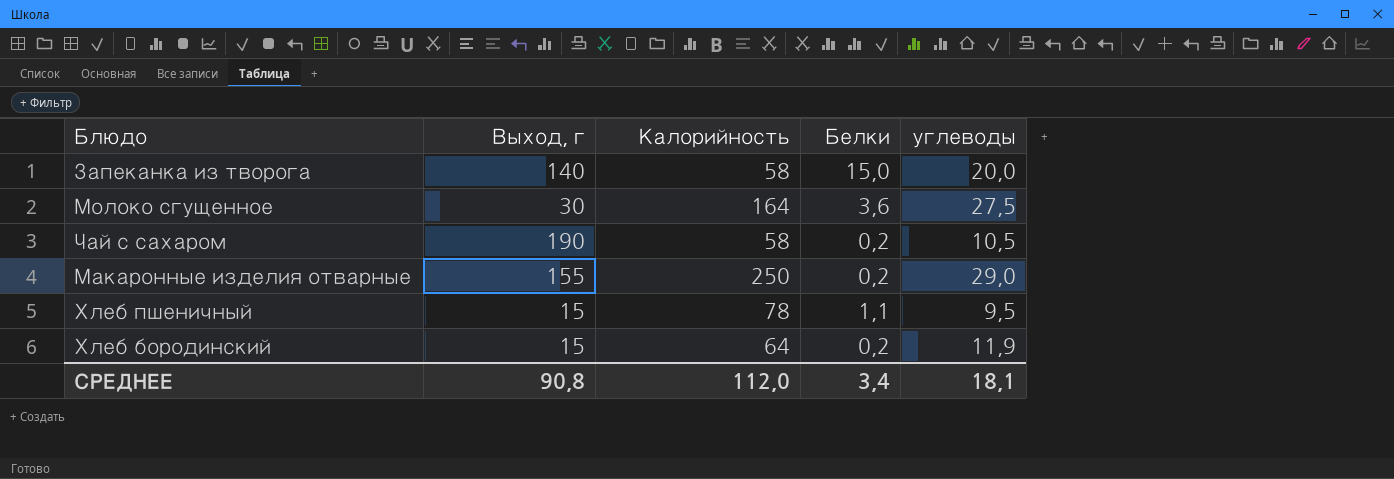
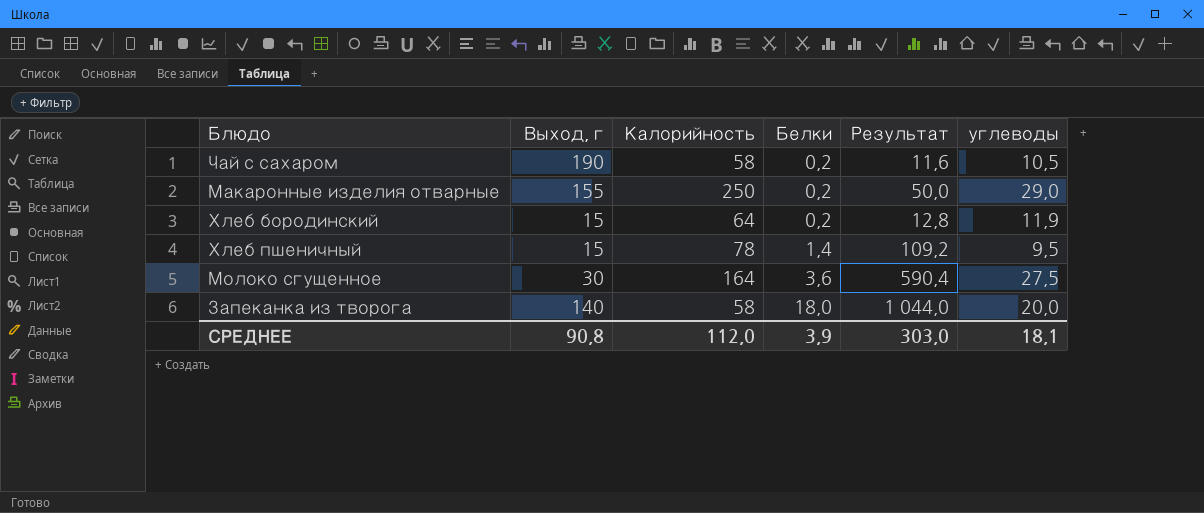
row order: none -> Белки ascending
column Результат | formula: none -> [Калорийность] * [Белки]
Хлеб пшеничный | Белки: 1,1 -> 1,4
Запеканка из творога | Белки: 15,0 -> 18,0
СРЕДНЕЕ | Белки: 3,4 -> 3,9

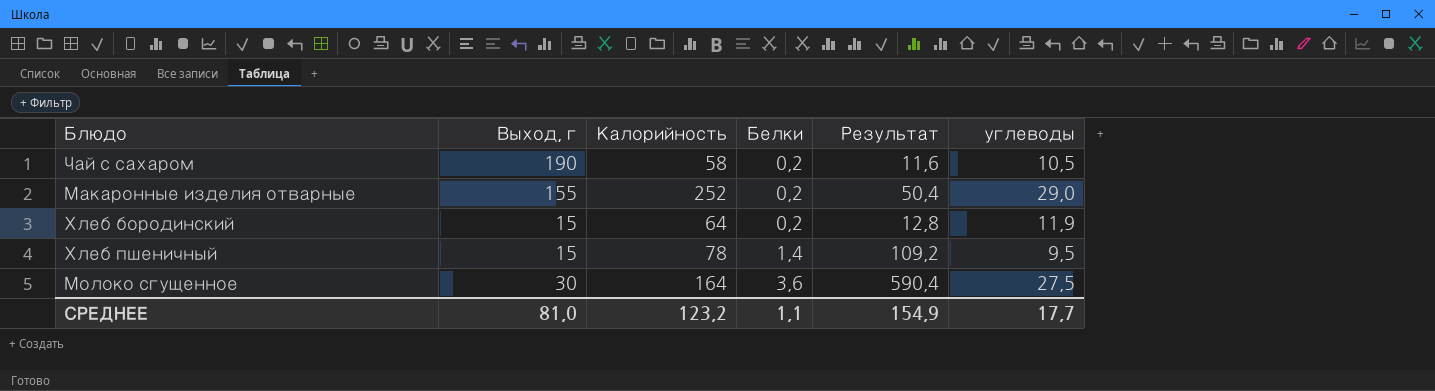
row Запеканка из творога: 140 | 58 | 18,0 | 1 044,0 | 20,0 -> none
Макаронные изделия отварные | Калорийность: 250 -> 252
Макаронные изделия отварные | Результат: 50,0 -> 50,4
СРЕДНЕЕ | Выход, г: 90,8 -> 81,0
СРЕДНЕЕ | Калорийность: 112,0 -> 123,2
СРЕДНЕЕ | Белки: 3,9 -> 1,1
СРЕДНЕЕ | Результат: 303,0 -> 154,9
СРЕДНЕЕ | углеводы: 18,1 -> 17,7

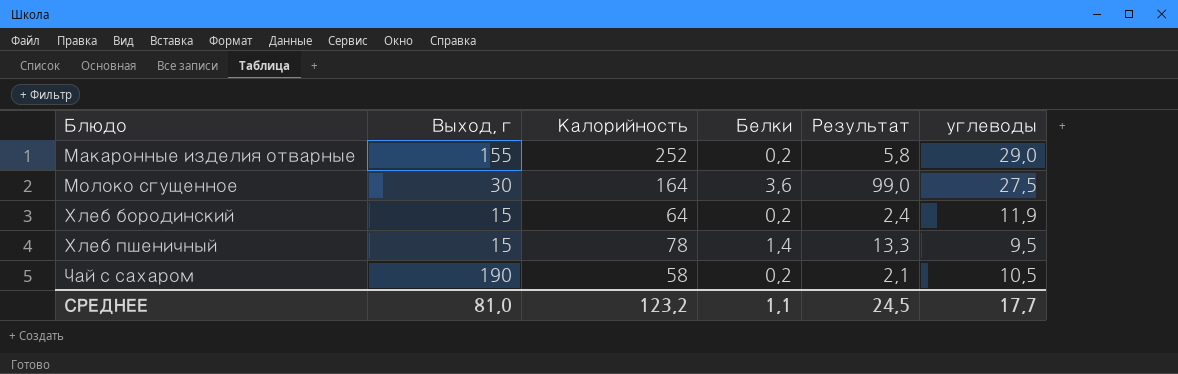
row order: Белки ascending -> Блюдо ascending
column Результат | formula: [Калорийность] * [Белки] -> [Белки] * [углеводы]
СРЕДНЕЕ | Результат: 154,9 -> 24,5

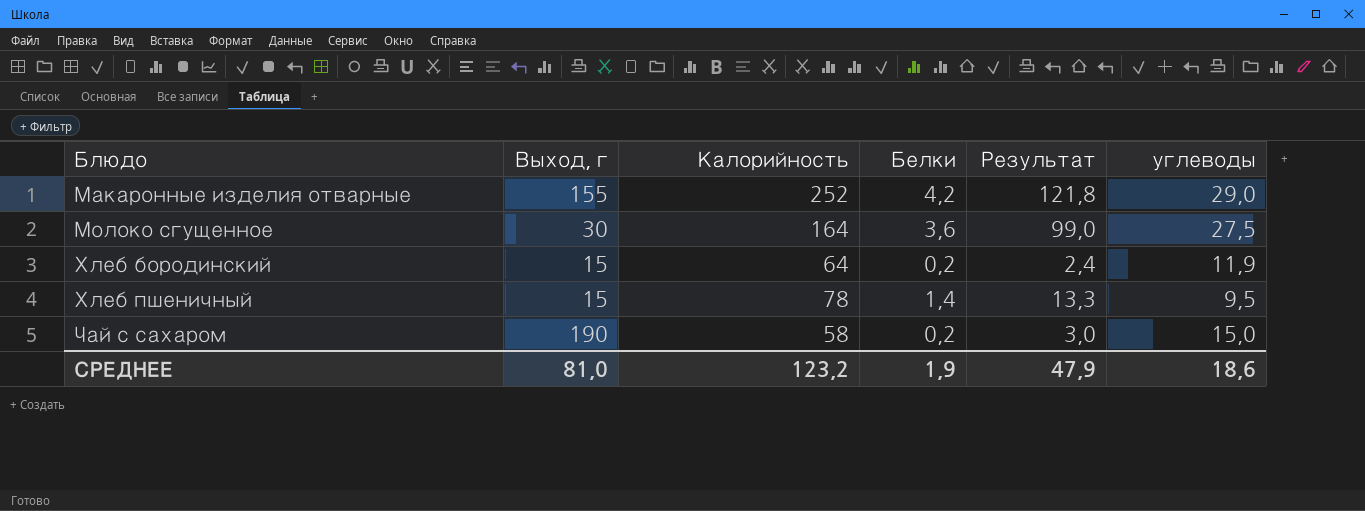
Макаронные изделия отварные | Белки: 0,2 -> 4,2
Макаронные изделия отварные | Результат: 5,8 -> 121,8
Чай с сахаром | Результат: 2,1 -> 3,0
Чай с сахаром | углеводы: 10,5 -> 15,0
СРЕДНЕЕ | Белки: 1,1 -> 1,9
СРЕДНЕЕ | Результат: 24,5 -> 47,9
СРЕДНЕЕ | углеводы: 17,7 -> 18,6

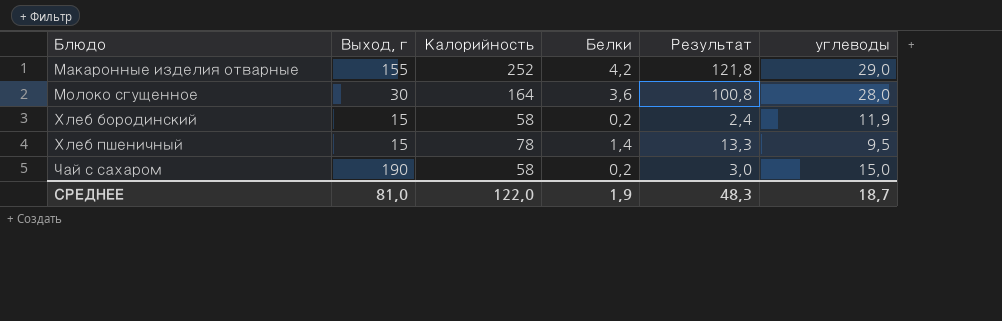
Молоко сгущенное | Результат: 99,0 -> 100,8
Молоко сгущенное | углеводы: 27,5 -> 28,0
Хлеб бородинский | Калорийность: 64 -> 58
СРЕДНЕЕ | Калорийность: 123,2 -> 122,0
СРЕДНЕЕ | Результат: 47,9 -> 48,3
СРЕДНЕЕ | углеводы: 18,6 -> 18,7

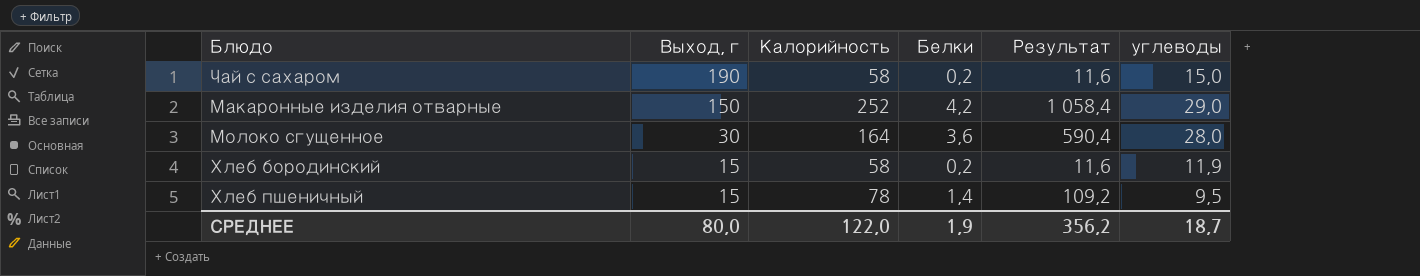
row order: Блюдо ascending -> Выход, г descending
column Результат | formula: [Белки] * [углеводы] -> [Калорийность] * [Белки]
Макаронные изделия отварные | Выход, г: 155 -> 150
СРЕДНЕЕ | Выход, г: 81,0 -> 80,0
СРЕДНЕЕ | Результат: 48,3 -> 356,2

